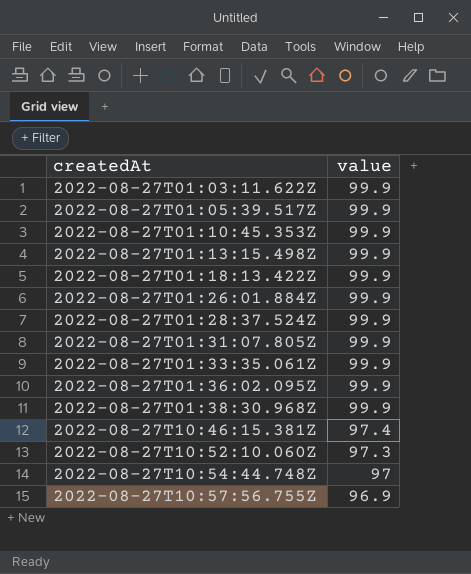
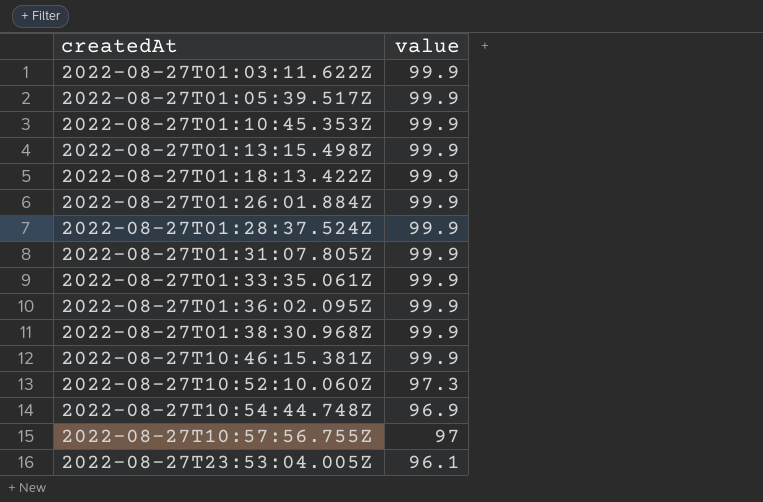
2022-08-27T10:46:15.381Z | value: 97.4 -> 99.9
2022-08-27T10:54:44.748Z | value: 97 -> 96.9
2022-08-27T10:57:56.755Z | value: 96.9 -> 97
row 2022-08-27T23:53:04.005Z: none -> 96.1

